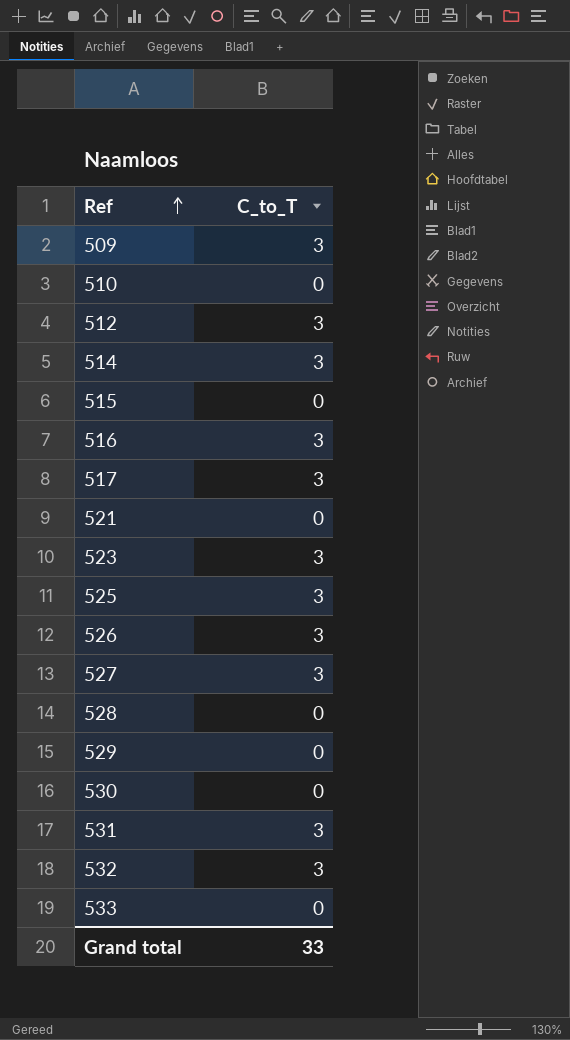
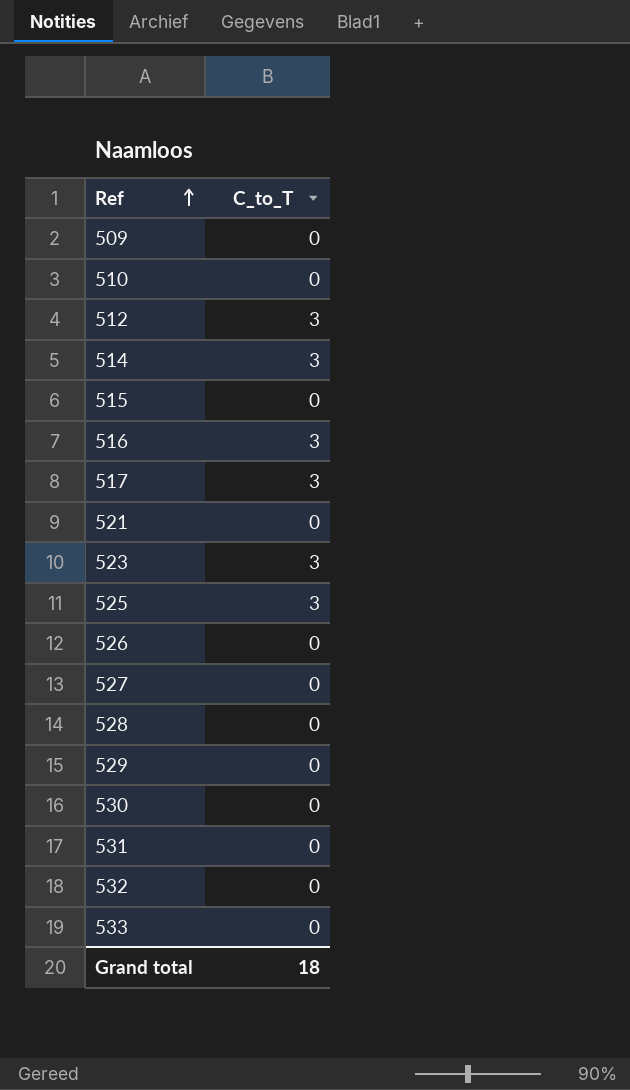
509 | C_to_T: 3 -> 0
526 | C_to_T: 3 -> 0
527 | C_to_T: 3 -> 0
531 | C_to_T: 3 -> 0
532 | C_to_T: 3 -> 0
Grand total | C_to_T: 33 -> 18

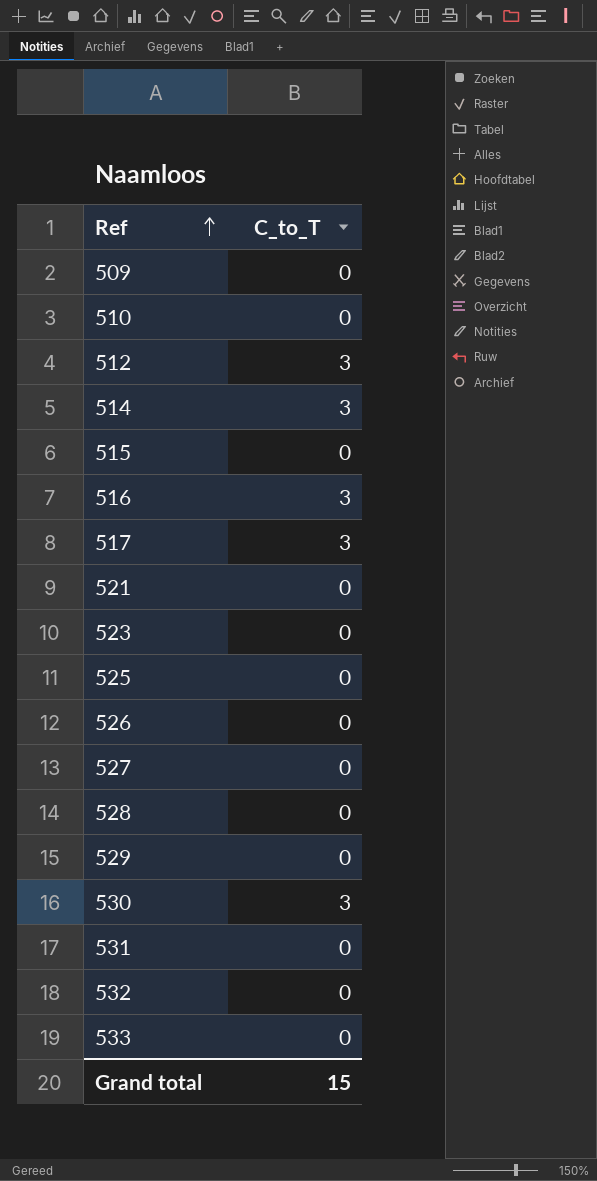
523 | C_to_T: 3 -> 0
525 | C_to_T: 3 -> 0
530 | C_to_T: 0 -> 3
Grand total | C_to_T: 18 -> 15

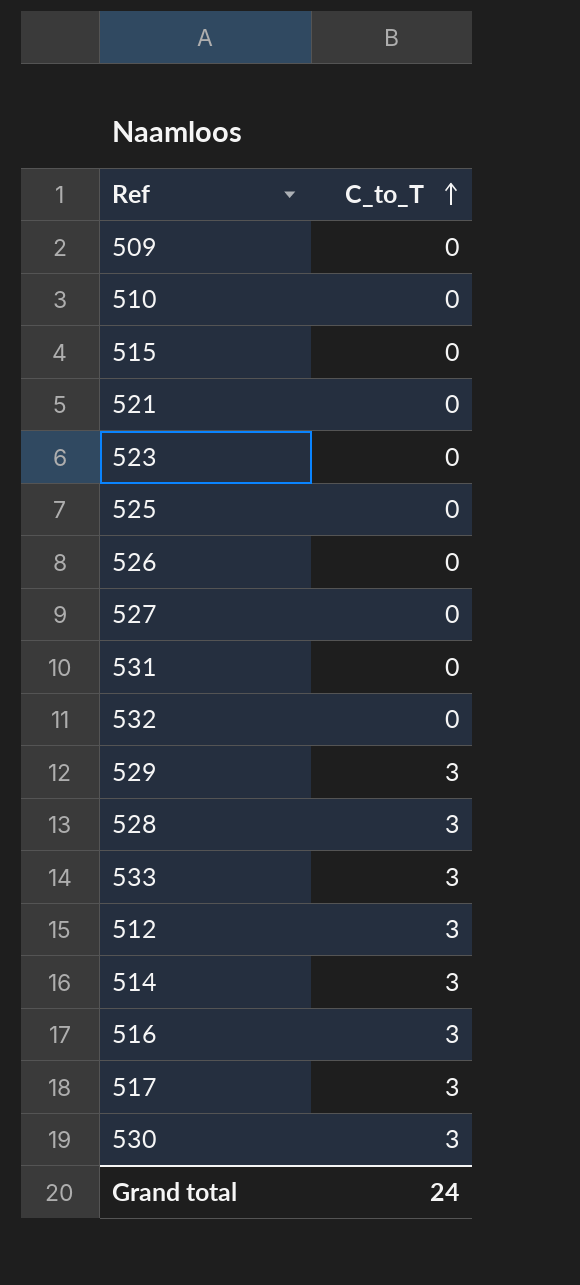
row order: Ref ascending -> C_to_T ascending
529 | C_to_T: 0 -> 3
528 | C_to_T: 0 -> 3
533 | C_to_T: 0 -> 3
Grand total | C_to_T: 15 -> 24

